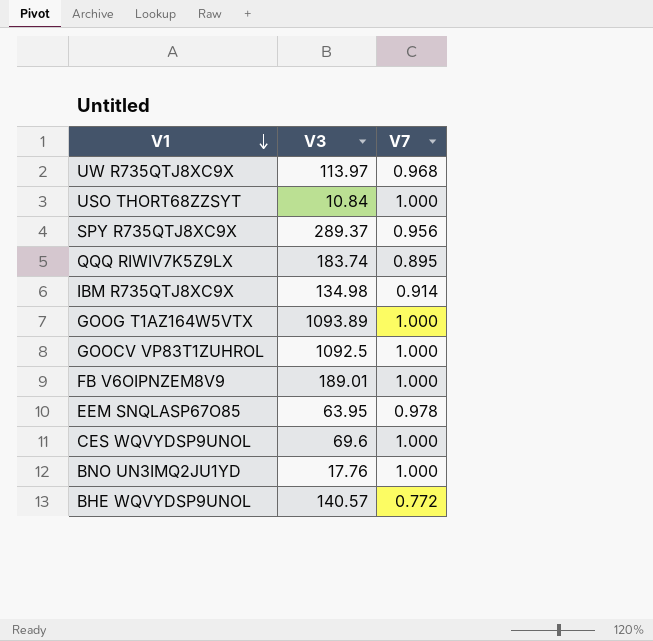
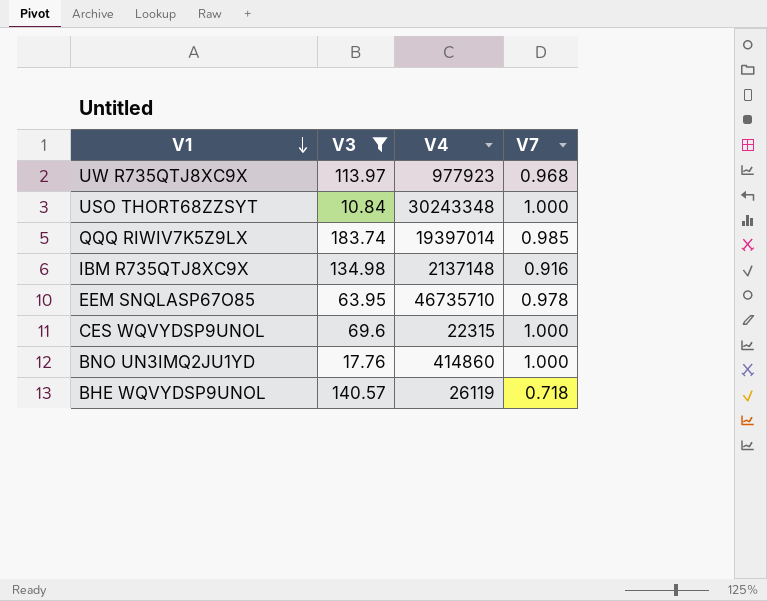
filter: none -> V3 <= 183.74
column V4 | position: none -> 3
QQQ RIWIV7K5Z9LX | V7: 0.895 -> 0.985
IBM R735QTJ8XC9X | V7: 0.914 -> 0.916
BHE WQVYDSP9UNOL | V7: 0.772 -> 0.718

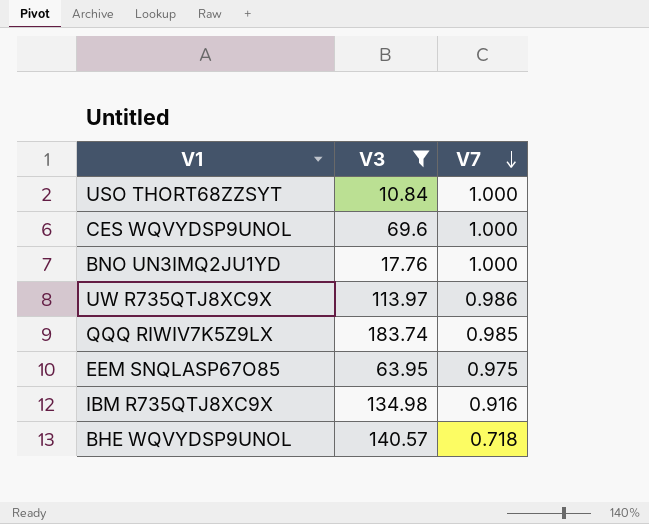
row order: V1 descending -> V7 descending
column V4 | position: 3 -> none
UW R735QTJ8XC9X | V7: 0.968 -> 0.986
EEM SNQLASP67O85 | V7: 0.978 -> 0.975

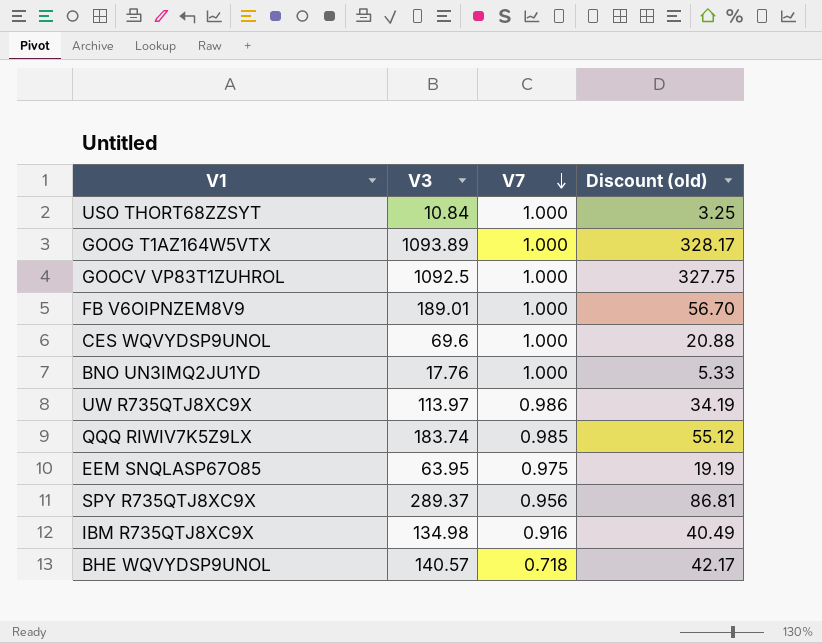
filter: V3 <= 183.74 -> none
column Discount (old) | formula: none -> [V3] * 0.3

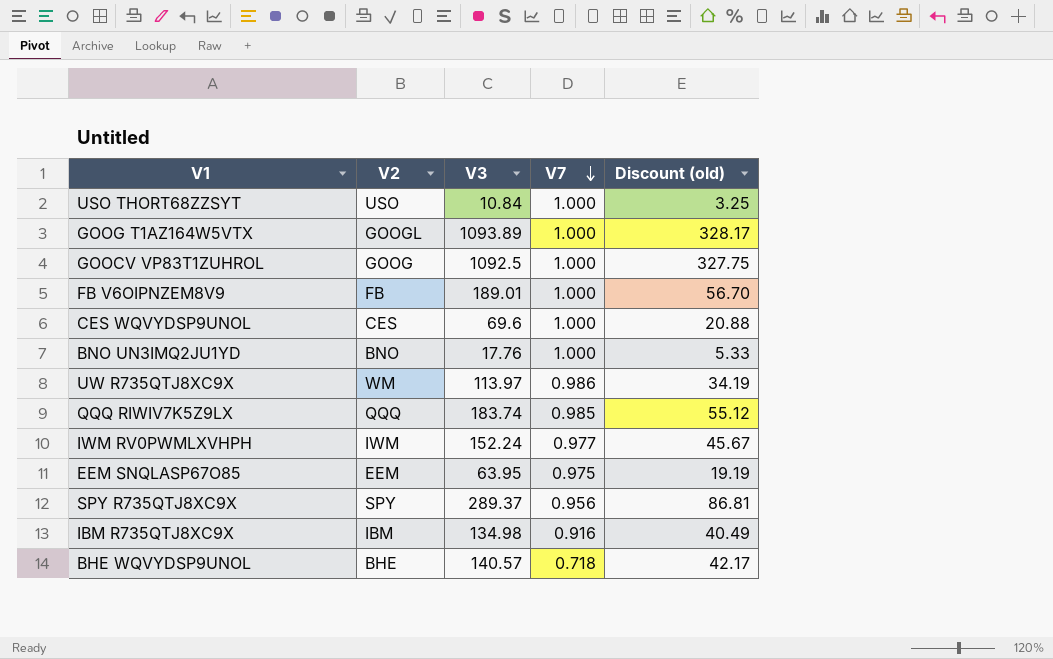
column V2 | position: none -> 2
row IWM RV0PWMLXVHPH: none -> IWM | 152.24 | 0.977 | 45.67

